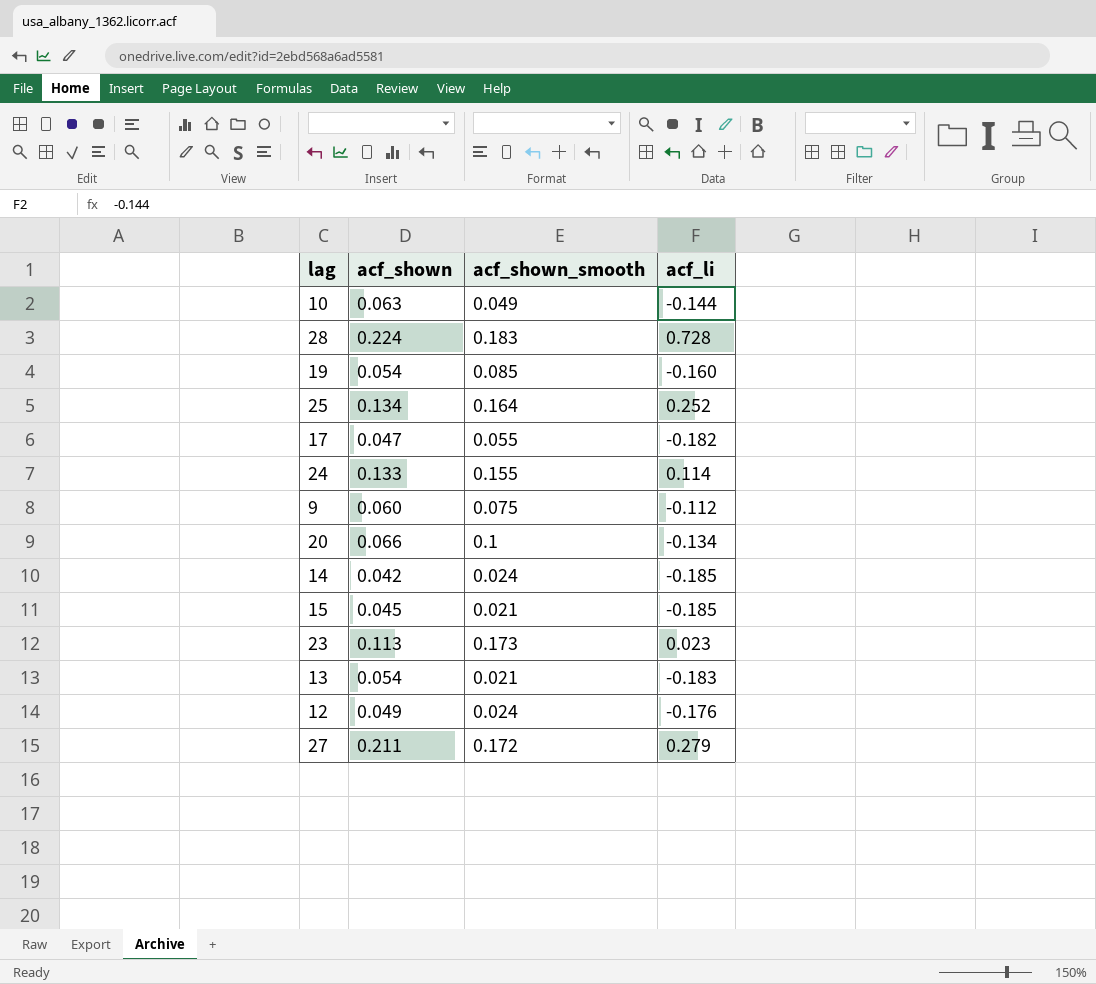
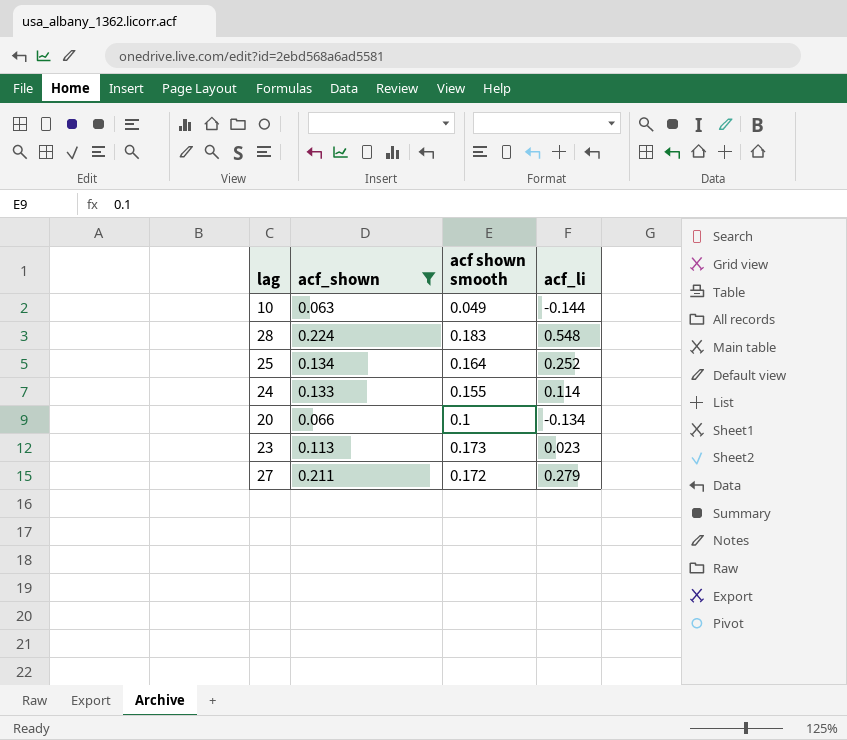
filter: none -> acf_shown >= 0.063
column name: acf_shown_smooth -> acf shown smooth
28 | acf_li: 0.728 -> 0.548

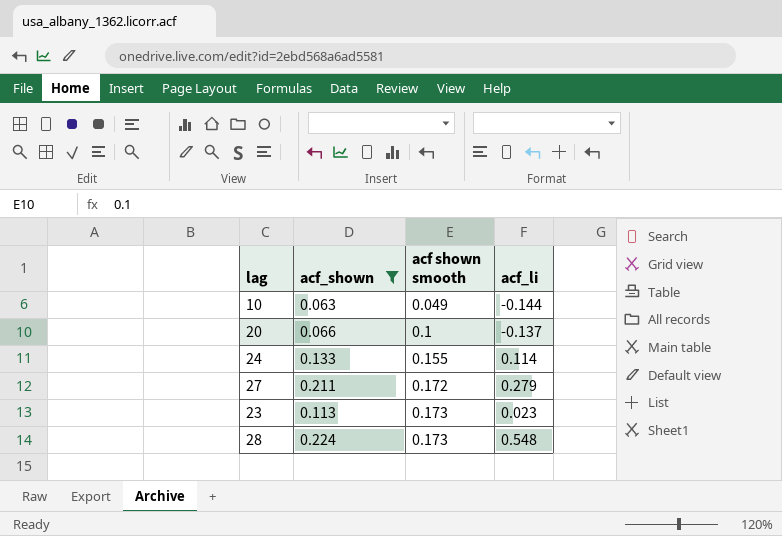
row order: none -> acf shown smooth ascending
row 25: 0.134 | 0.164 | 0.252 -> none
20 | acf_li: -0.134 -> -0.137
28 | acf shown smooth: 0.183 -> 0.173

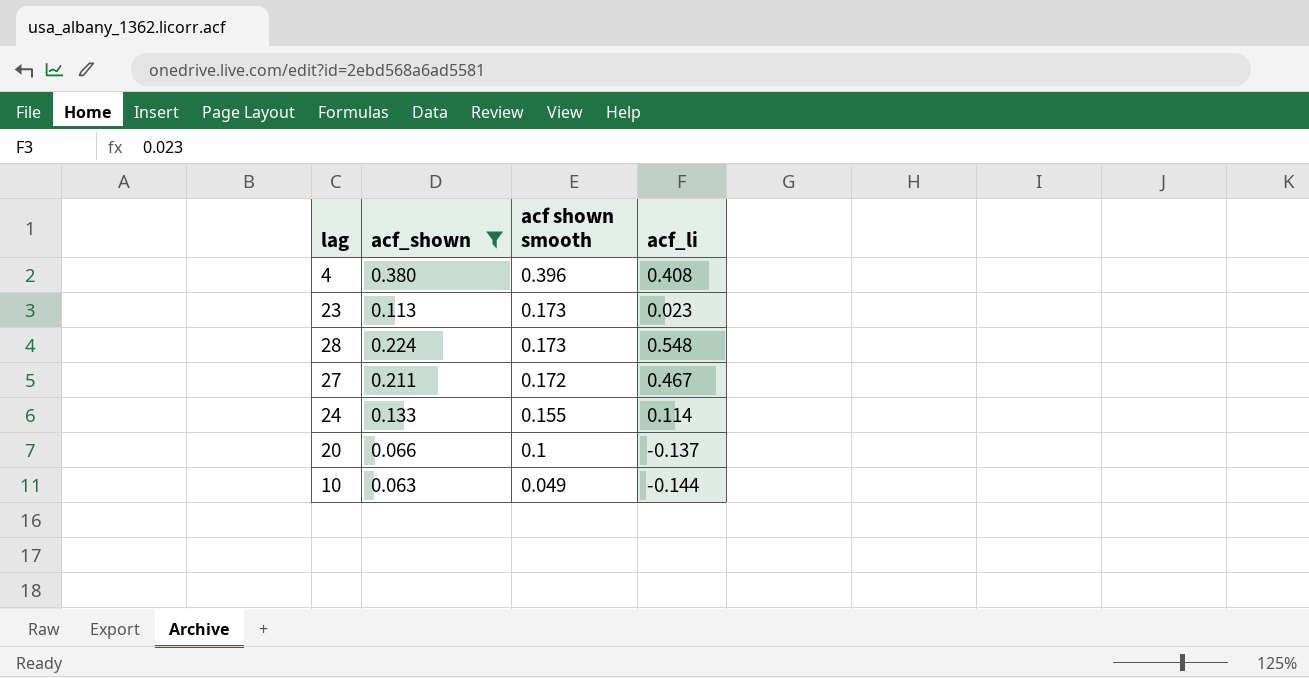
row order: acf shown smooth ascending -> acf shown smooth descending
row 4: none -> 0.380 | 0.396 | 0.408
27 | acf_li: 0.279 -> 0.467

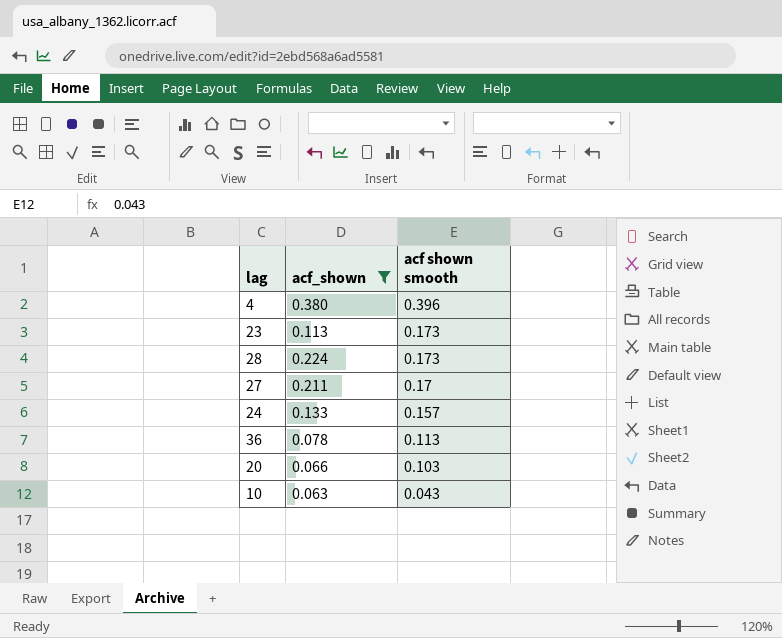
column acf_li | position: 4 -> none
27 | acf shown smooth: 0.172 -> 0.17
24 | acf shown smooth: 0.155 -> 0.157
row 36: none -> 0.078 | 0.113
20 | acf shown smooth: 0.1 -> 0.103
10 | acf shown smooth: 0.049 -> 0.043

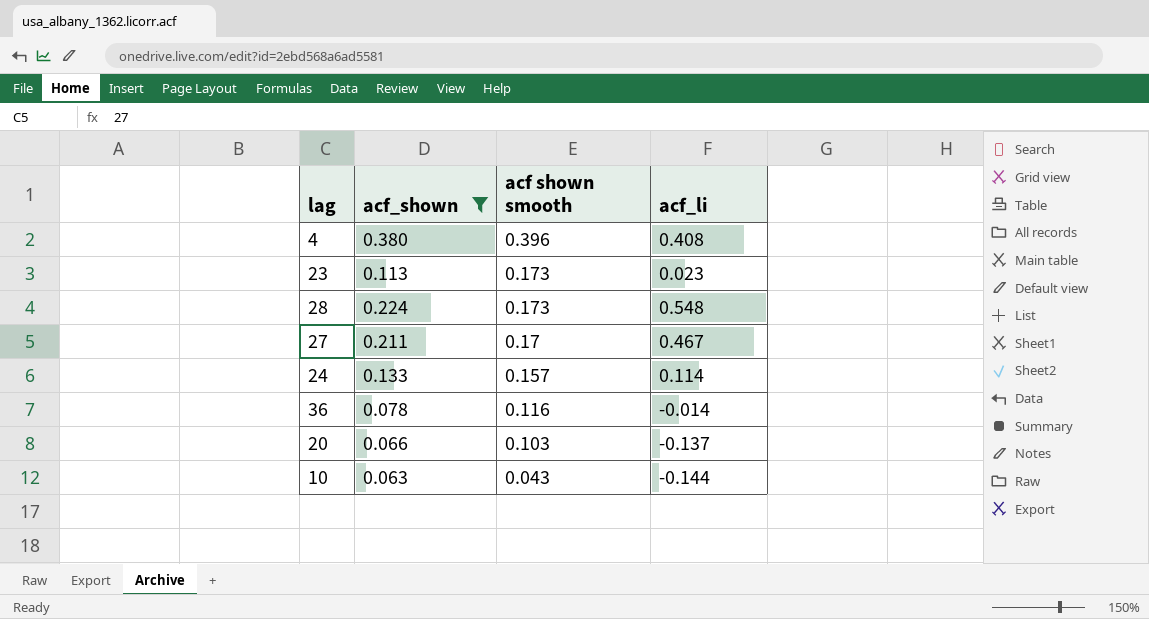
column acf_li | position: none -> 4
36 | acf shown smooth: 0.113 -> 0.116

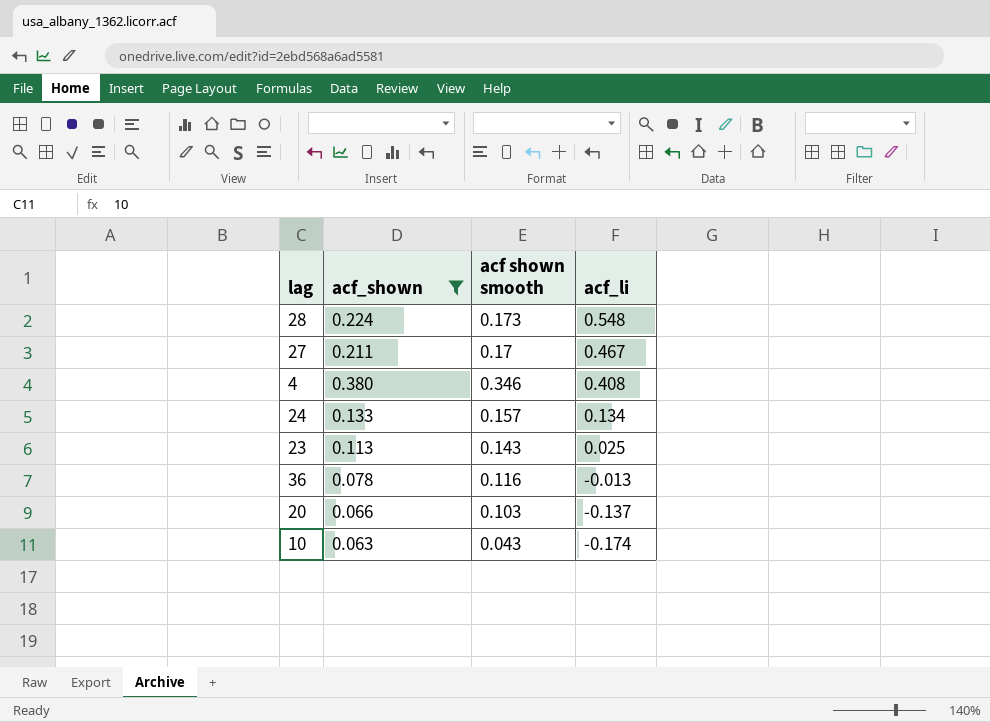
row order: acf shown smooth descending -> acf_li descending
4 | acf shown smooth: 0.396 -> 0.346
24 | acf_li: 0.114 -> 0.134
23 | acf shown smooth: 0.173 -> 0.143
23 | acf_li: 0.023 -> 0.025
36 | acf_li: -0.014 -> -0.013
10 | acf_li: -0.144 -> -0.174

